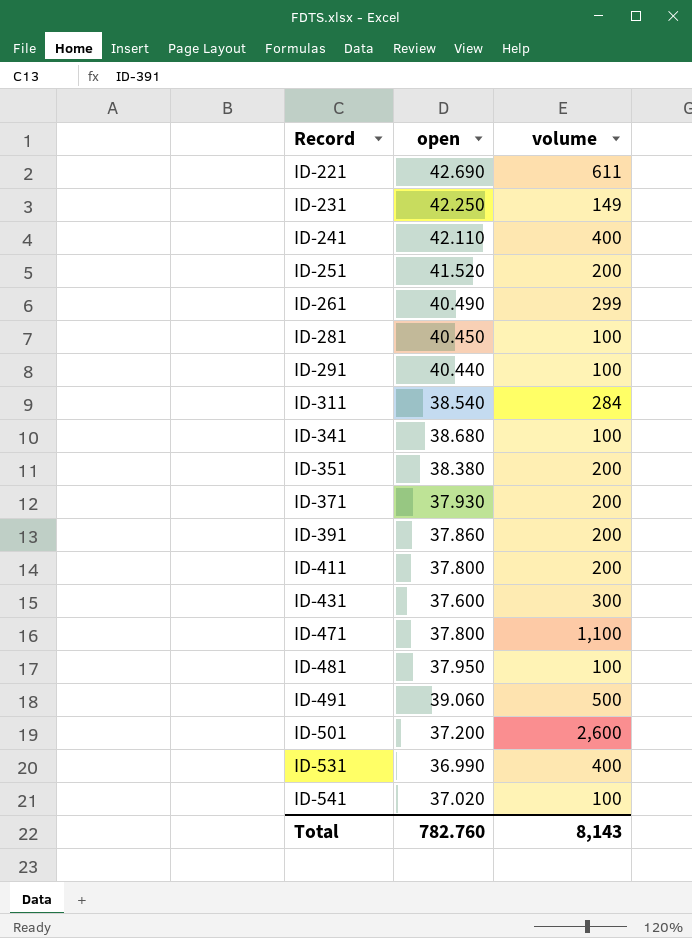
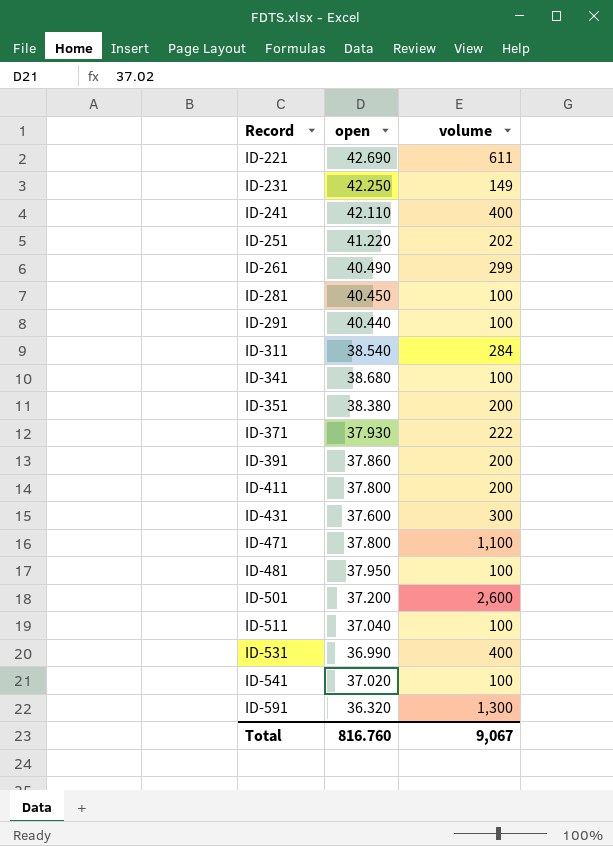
row ID-491: 39.060 | 500 -> none
ID-251 | open: 41.520 -> 41.220
ID-251 | volume: 200 -> 202
ID-371 | volume: 200 -> 222
row ID-511: none -> 37.040 | 100
row ID-591: none -> 36.320 | 1,300
Total | open: 782.760 -> 816.760
Total | volume: 8,143 -> 9,067

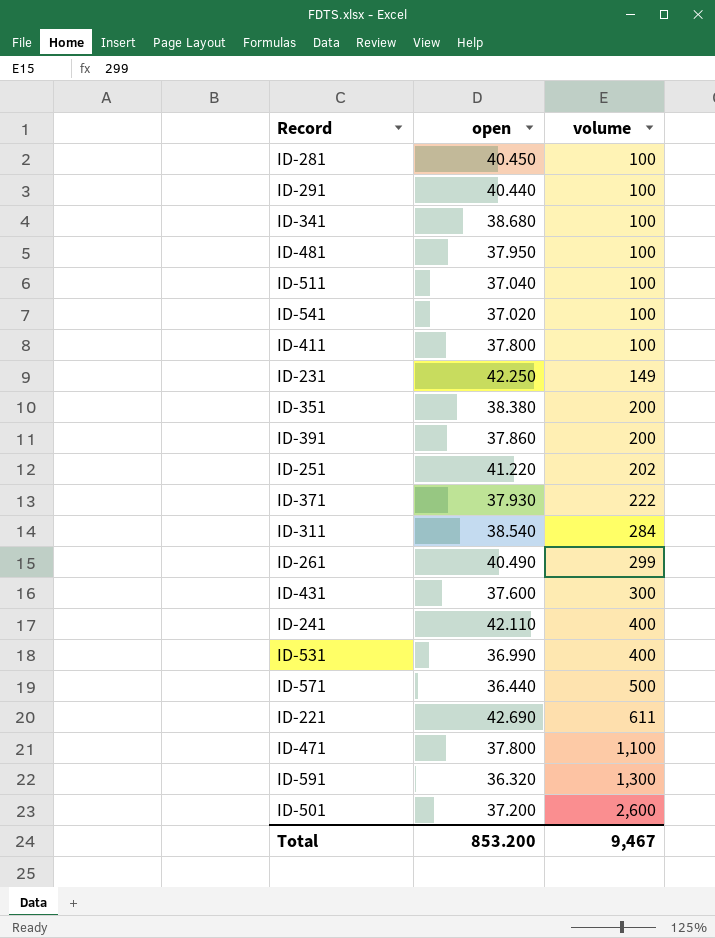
row order: Record ascending -> volume ascending
ID-411 | volume: 200 -> 100
row ID-571: none -> 36.440 | 500
Total | open: 816.760 -> 853.200
Total | volume: 9,067 -> 9,467

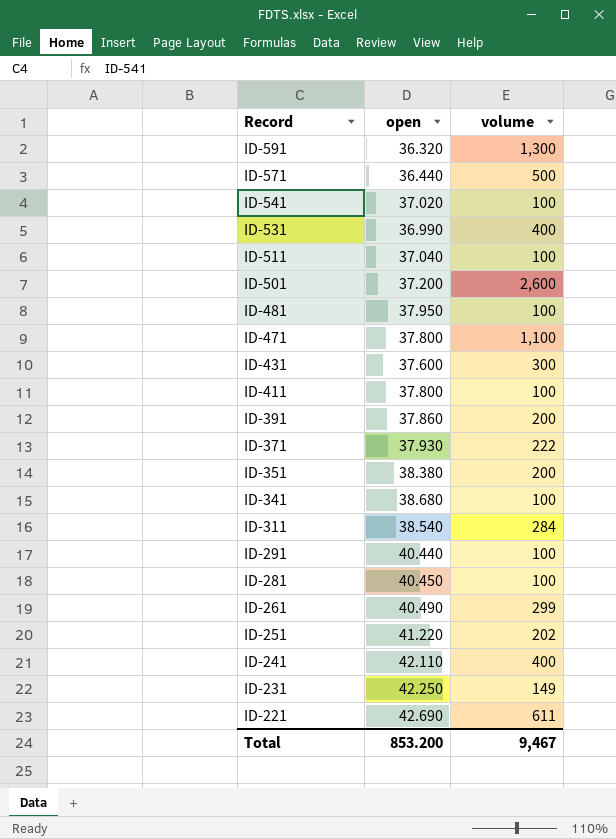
row order: volume ascending -> Record descending

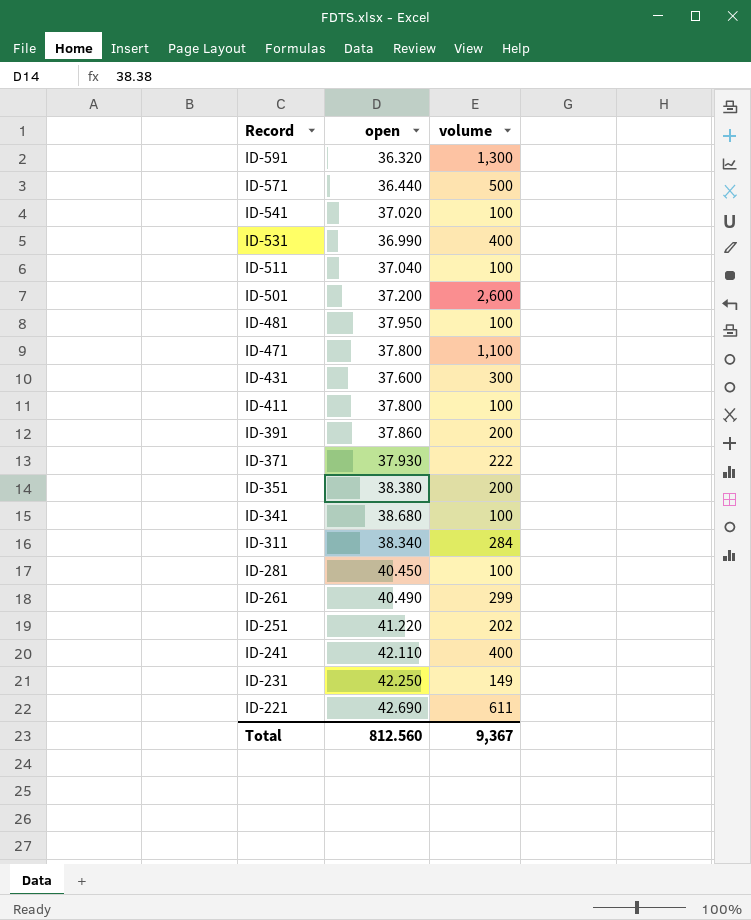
row ID-291: 40.440 | 100 -> none
ID-311 | open: 38.540 -> 38.340
Total | open: 853.200 -> 812.560
Total | volume: 9,467 -> 9,367

